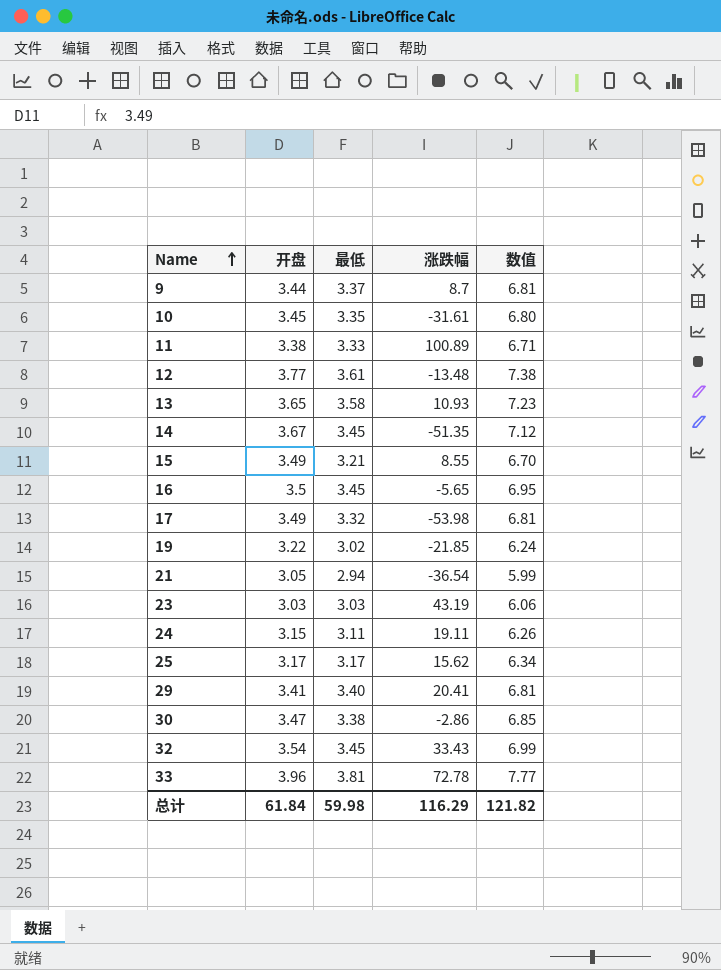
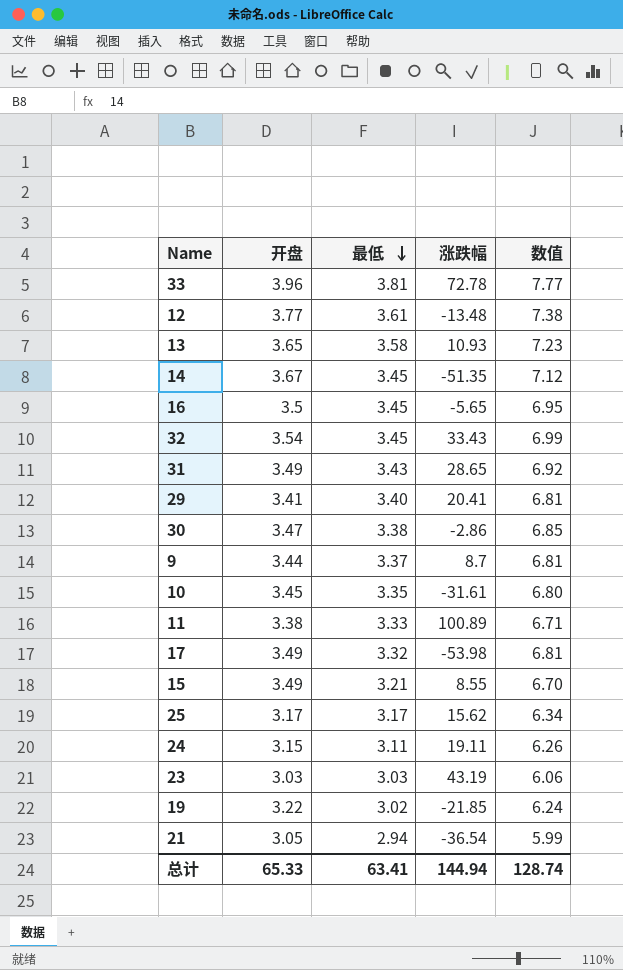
row order: Name ascending -> 最低 descending
row 31: none -> 3.49 | 3.43 | 28.65 | 6.92
总计 | 开盘: 61.84 -> 65.33
总计 | 最低: 59.98 -> 63.41
总计 | 涨跌幅: 116.29 -> 144.94
总计 | 数值: 121.82 -> 128.74

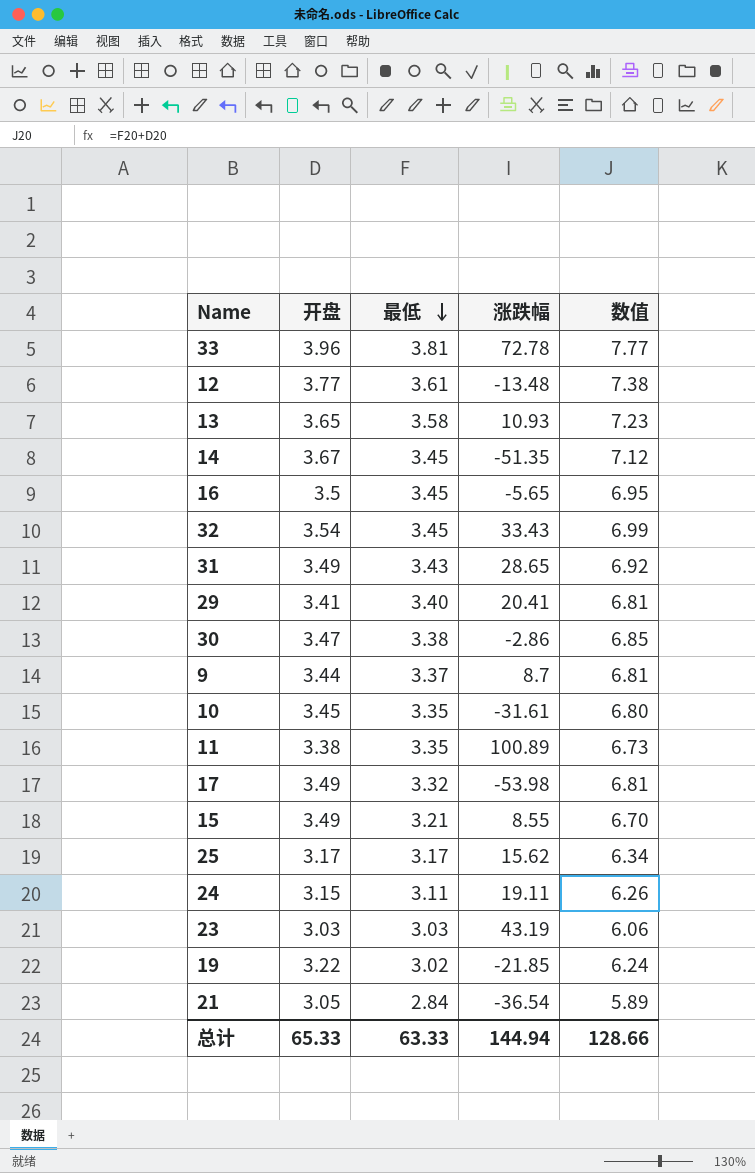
11 | 最低: 3.33 -> 3.35
11 | 数值: 6.71 -> 6.73
21 | 最低: 2.94 -> 2.84
21 | 数值: 5.99 -> 5.89
总计 | 最低: 63.41 -> 63.33
总计 | 数值: 128.74 -> 128.66

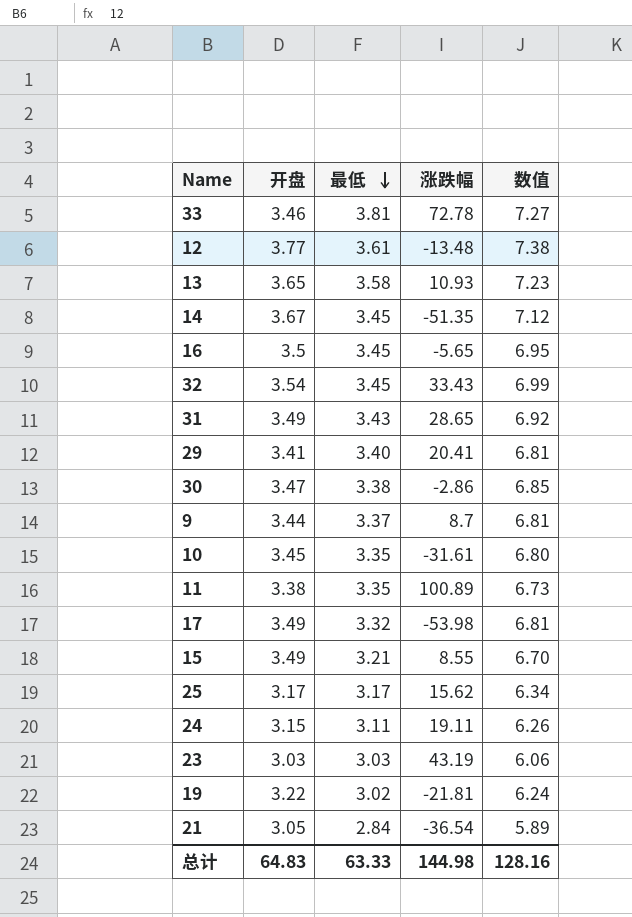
33 | 开盘: 3.96 -> 3.46
33 | 数值: 7.77 -> 7.27
19 | 涨跌幅: -21.85 -> -21.81
总计 | 开盘: 65.33 -> 64.83
总计 | 涨跌幅: 144.94 -> 144.98
总计 | 数值: 128.66 -> 128.16

